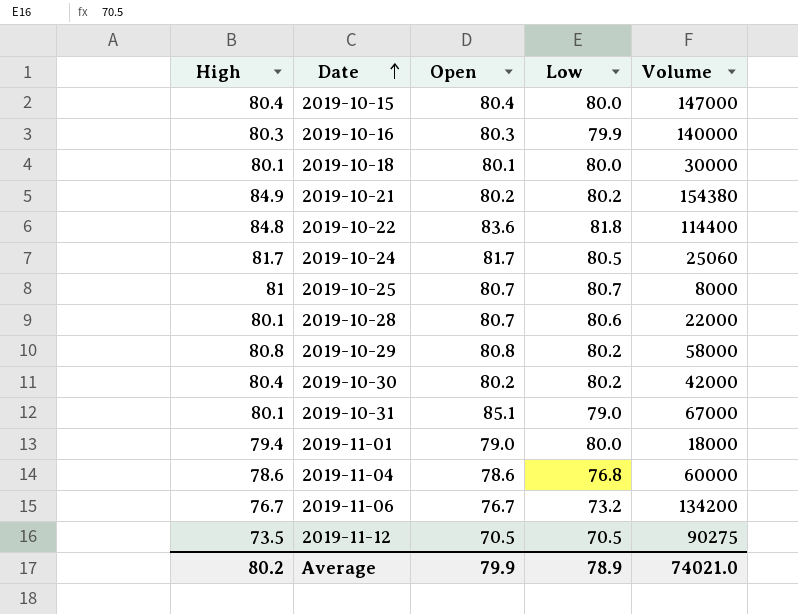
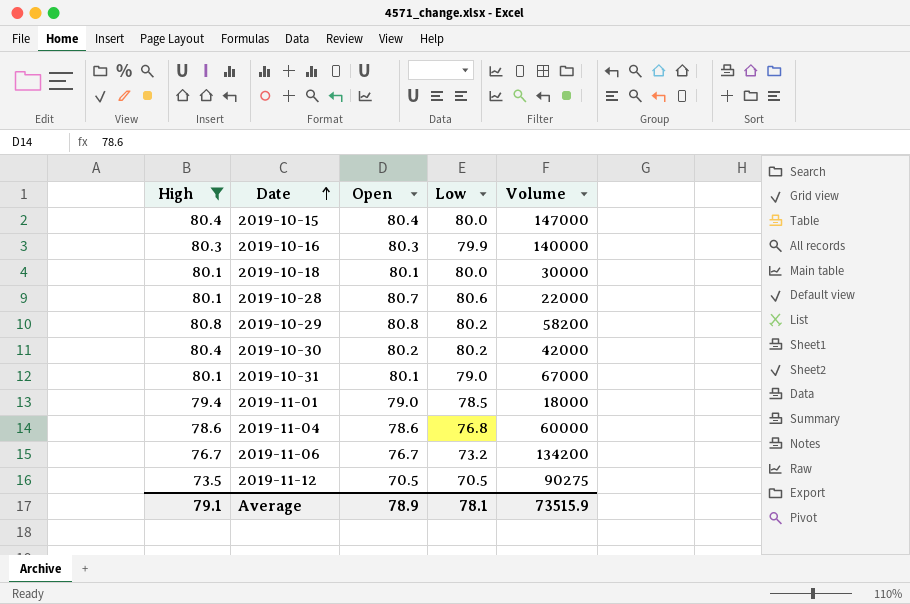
filter: none -> High <= 80.8
2019-10-29 | Volume: 58000 -> 58200
2019-10-31 | Open: 85.1 -> 80.1
2019-11-01 | Low: 80.0 -> 78.5
Average | High: 80.2 -> 79.1
Average | Open: 79.9 -> 78.9
Average | Low: 78.9 -> 78.1
Average | Volume: 74021.0 -> 73515.9

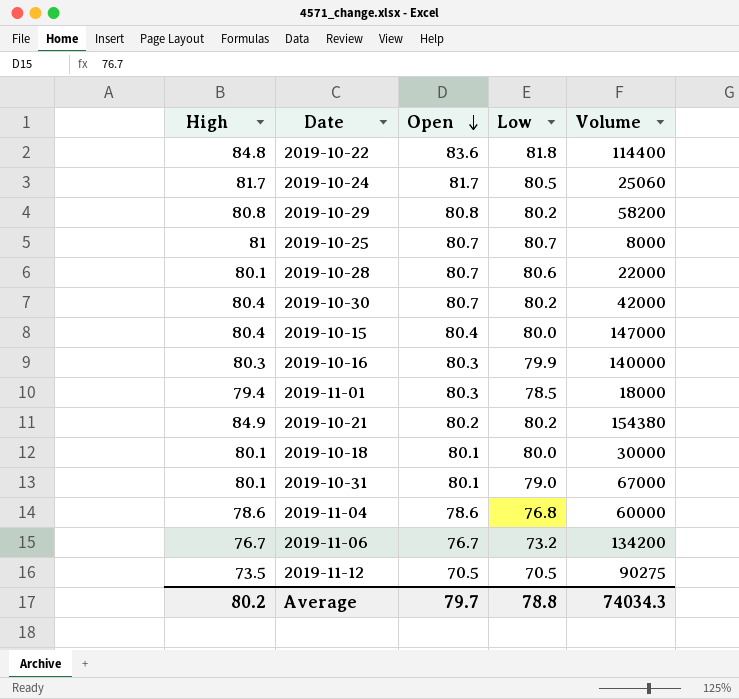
filter: High <= 80.8 -> none
row order: Date ascending -> Open descending
2019-10-30 | Open: 80.2 -> 80.7
2019-11-01 | Open: 79.0 -> 80.3
Average | High: 79.1 -> 80.2
Average | Open: 78.9 -> 79.7
Average | Low: 78.1 -> 78.8
Average | Volume: 73515.9 -> 74034.3

